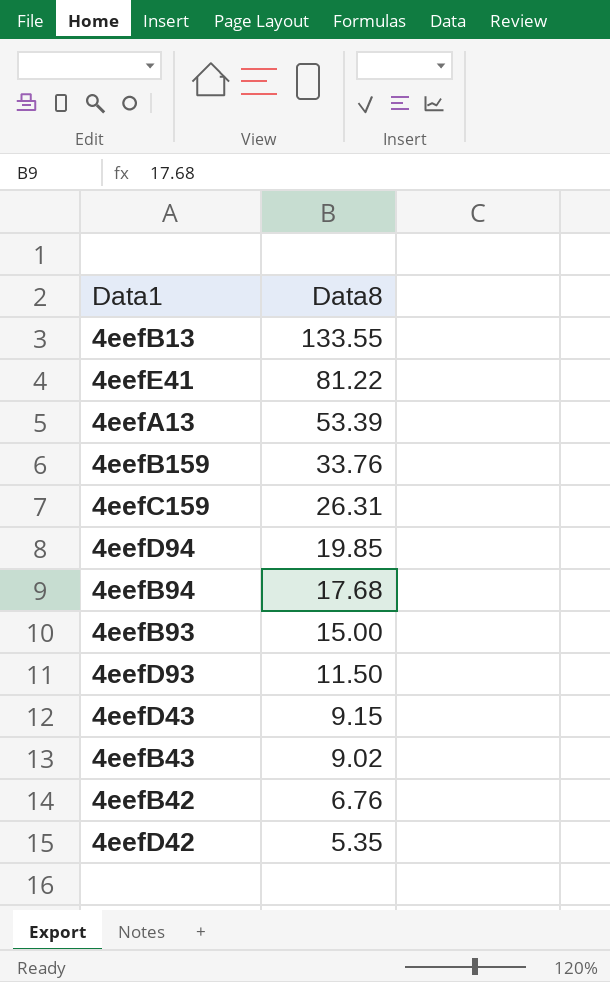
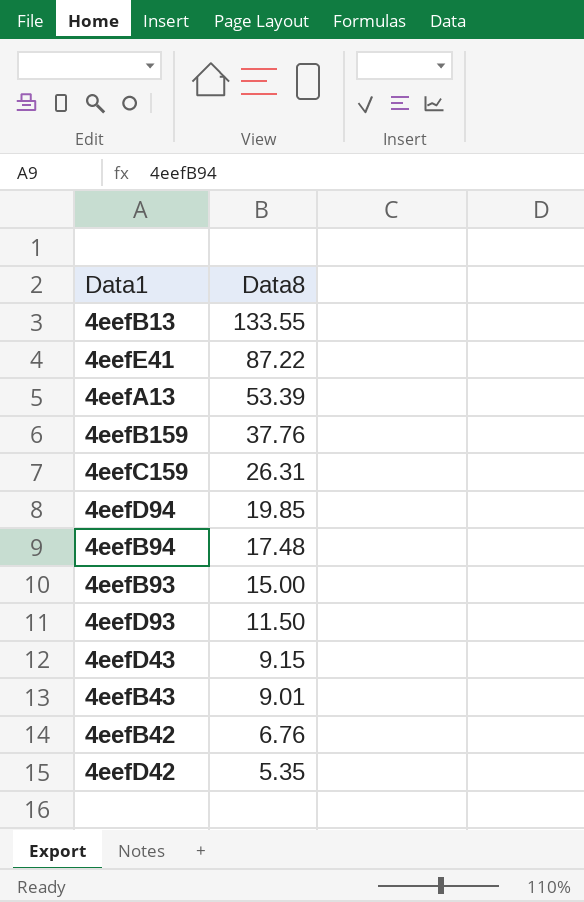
4eefE41 | Data8: 81.22 -> 87.22
4eefB159 | Data8: 33.76 -> 37.76
4eefB94 | Data8: 17.68 -> 17.48
4eefB43 | Data8: 9.02 -> 9.01

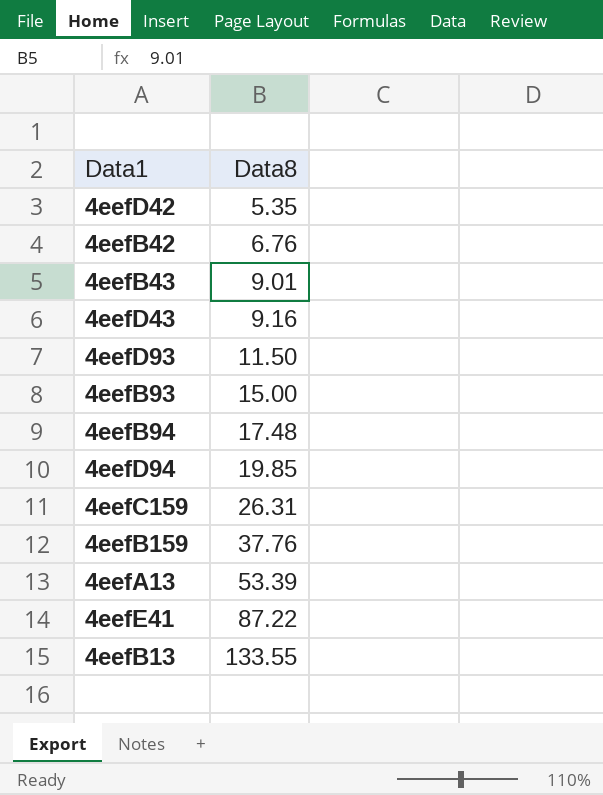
row order: Data8 descending -> Data8 ascending
4eefD43 | Data8: 9.15 -> 9.16

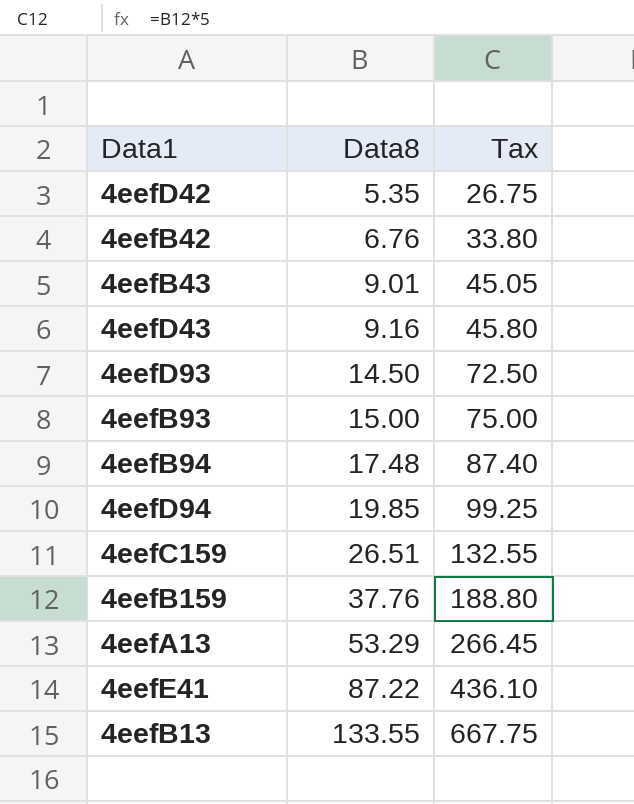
column Tax | formula: none -> [Data8] * 5
4eefD93 | Data8: 11.50 -> 14.50
4eefC159 | Data8: 26.31 -> 26.51
4eefA13 | Data8: 53.39 -> 53.29

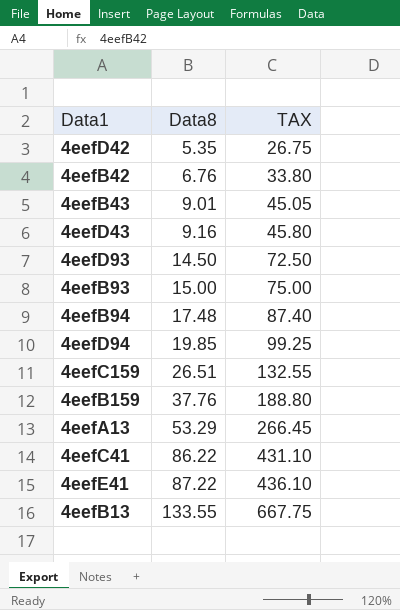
column name: Tax -> TAX
row 4eefC41: none -> 86.22 | 431.10

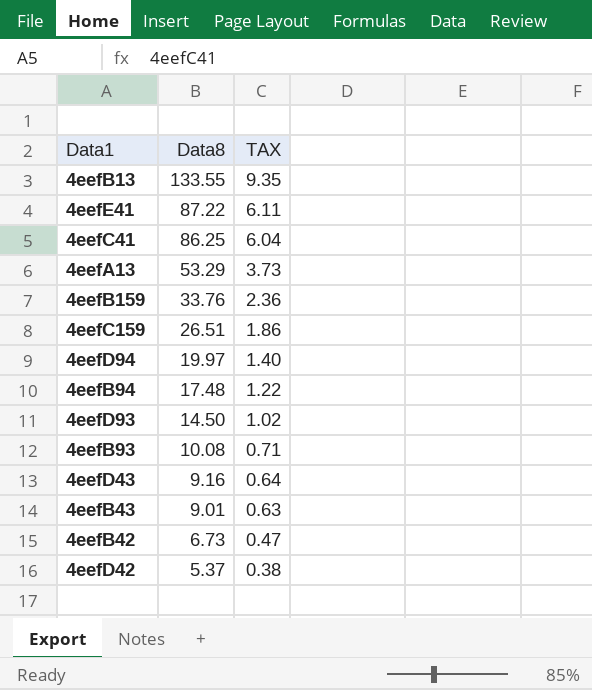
row order: Data8 ascending -> Data8 descending
column TAX | formula: [Data8] * 5 -> [Data8] * 0.07
4eefC41 | Data8: 86.22 -> 86.25
4eefB159 | Data8: 37.76 -> 33.76
4eefD94 | Data8: 19.85 -> 19.97
4eefB93 | Data8: 15.00 -> 10.08
4eefB42 | Data8: 6.76 -> 6.73
4eefD42 | Data8: 5.35 -> 5.37

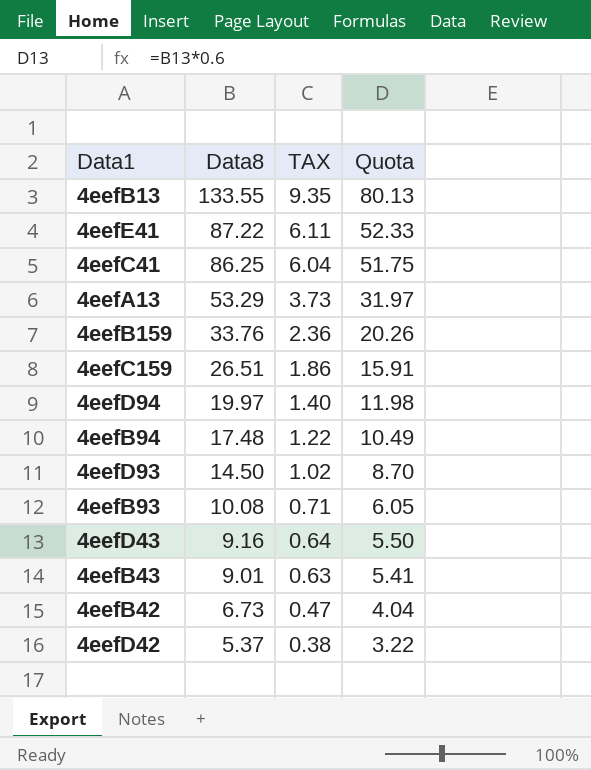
column Quota | formula: none -> [Data8] * 0.6

